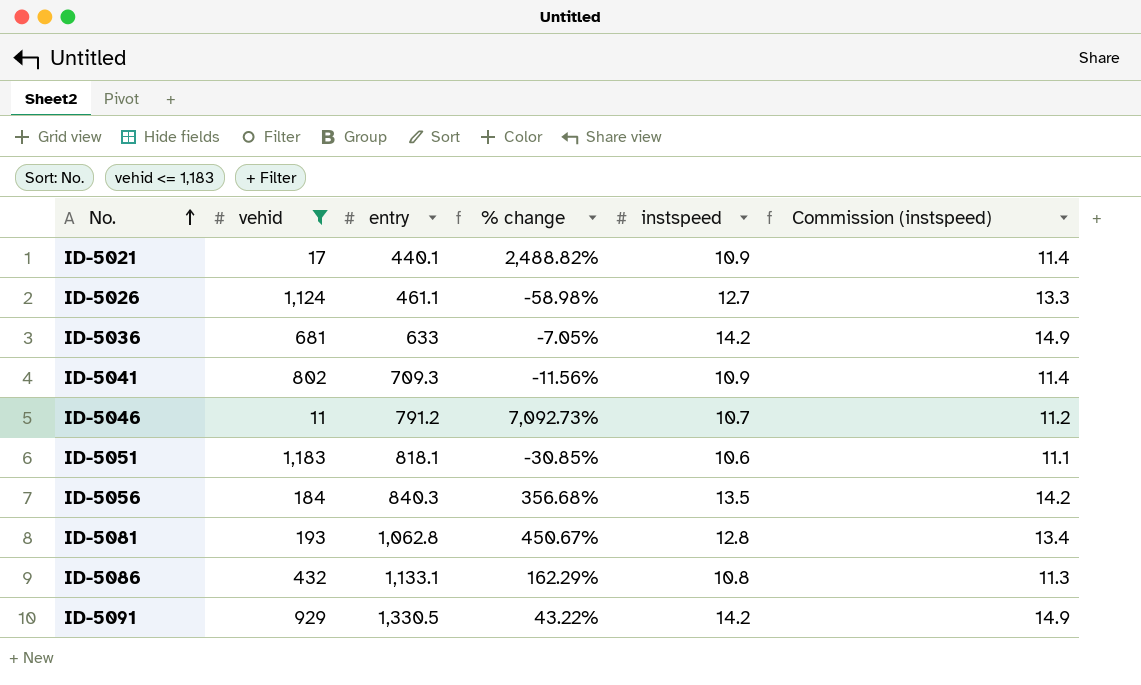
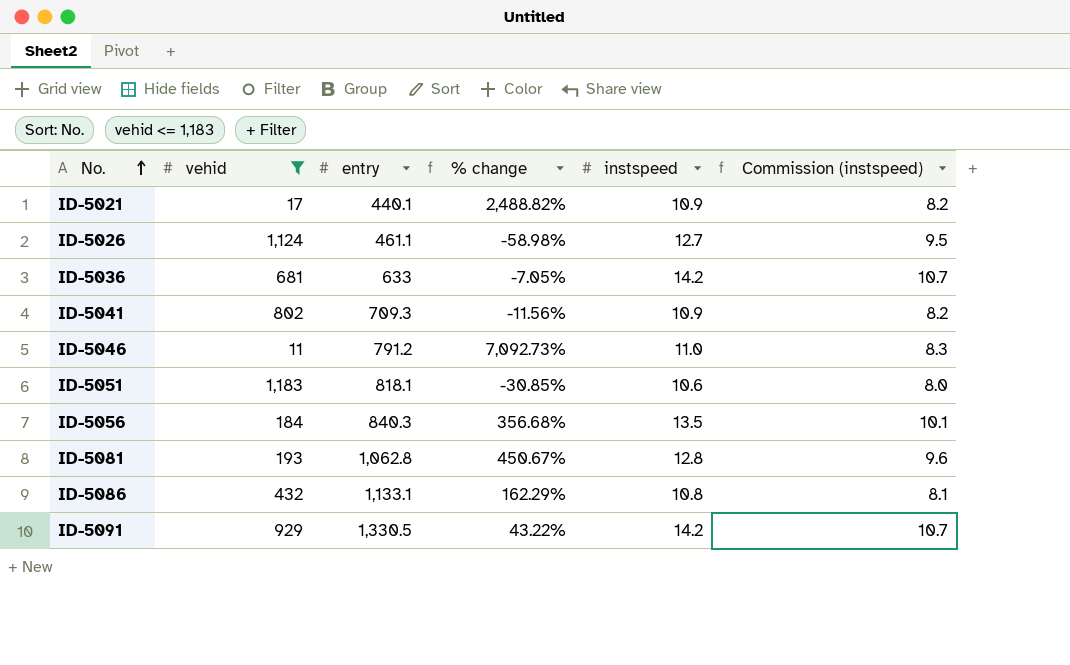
column Commission (instspeed) | formula: [instspeed] * 1.05 -> [instspeed] * 0.75
ID-5046 | instspeed: 10.7 -> 11.0

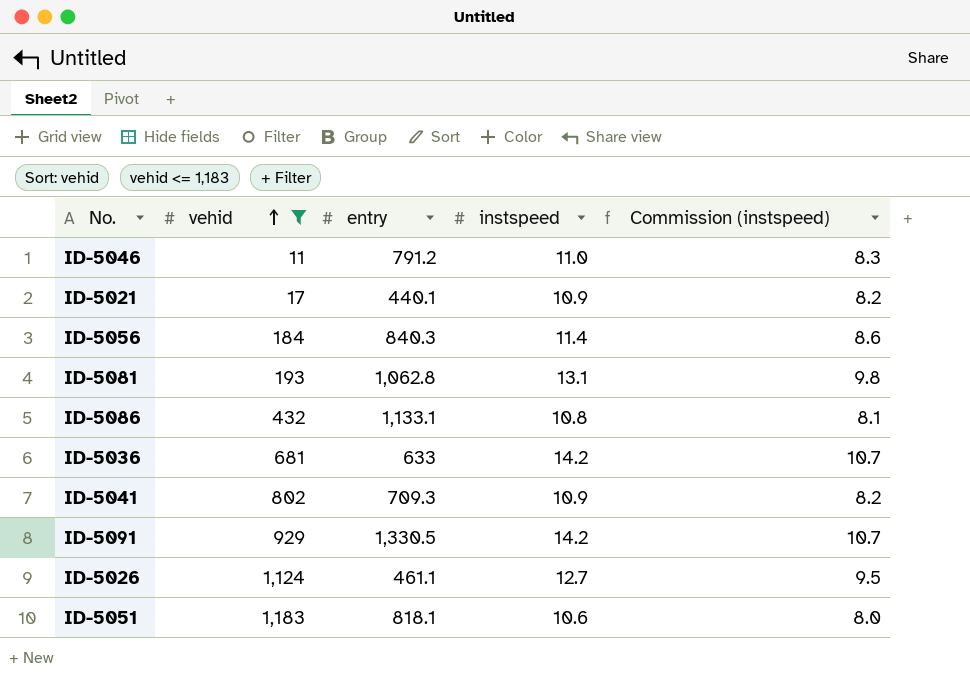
row order: No. ascending -> vehid ascending
column % change | formula: ([entry] - [vehid]) / [vehid] -> none
ID-5056 | instspeed: 13.5 -> 11.4
ID-5056 | Commission (instspeed): 10.1 -> 8.6
ID-5081 | instspeed: 12.8 -> 13.1
ID-5081 | Commission (instspeed): 9.6 -> 9.8

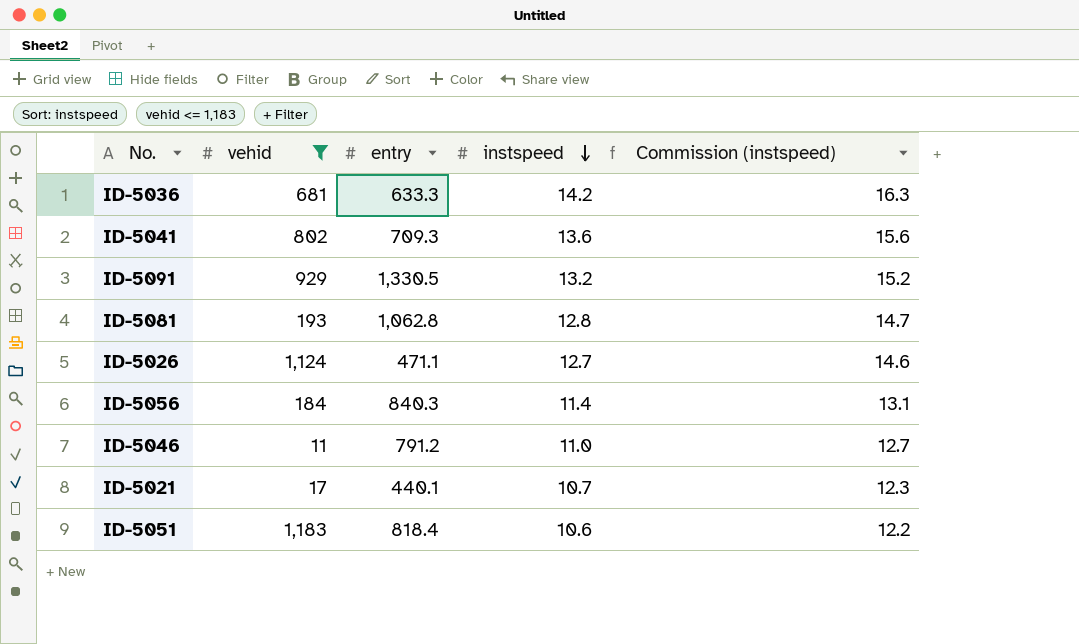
row order: vehid ascending -> instspeed descending
column Commission (instspeed) | formula: [instspeed] * 0.75 -> [instspeed] * 1.15
row ID-5086: 432 | 1,133.1 | 10.8 | 8.1 -> none
ID-5036 | entry: 633 -> 633.3
ID-5041 | instspeed: 10.9 -> 13.6
ID-5091 | instspeed: 14.2 -> 13.2
ID-5081 | instspeed: 13.1 -> 12.8
ID-5026 | entry: 461.1 -> 471.1
ID-5021 | instspeed: 10.9 -> 10.7
ID-5051 | entry: 818.1 -> 818.4

